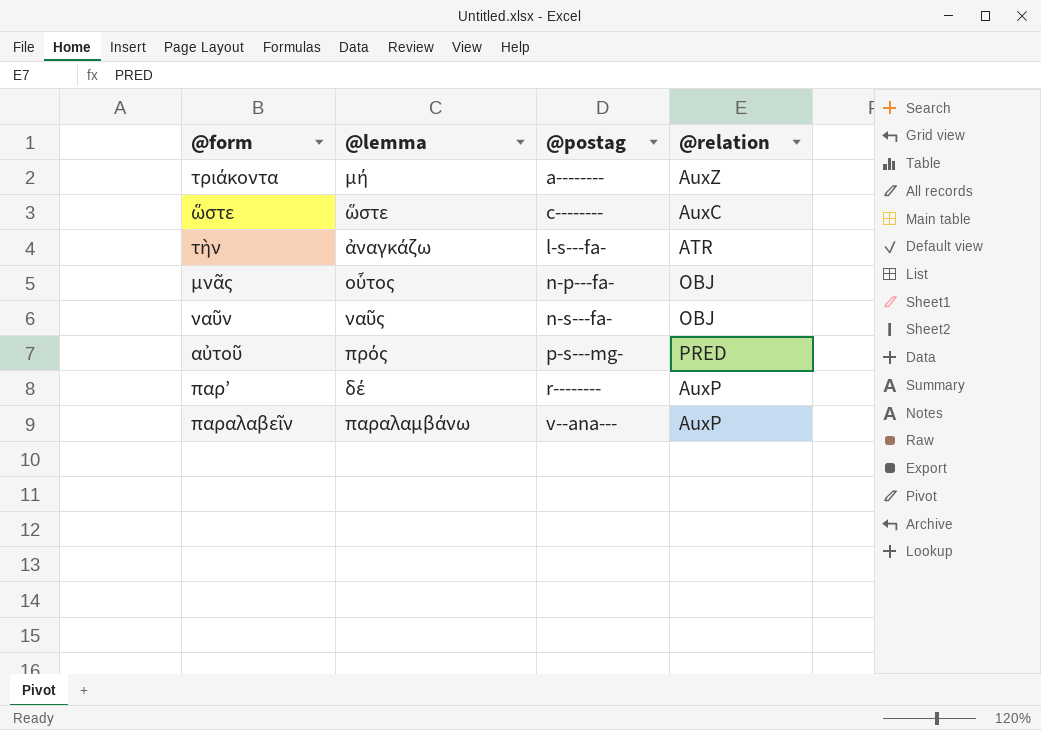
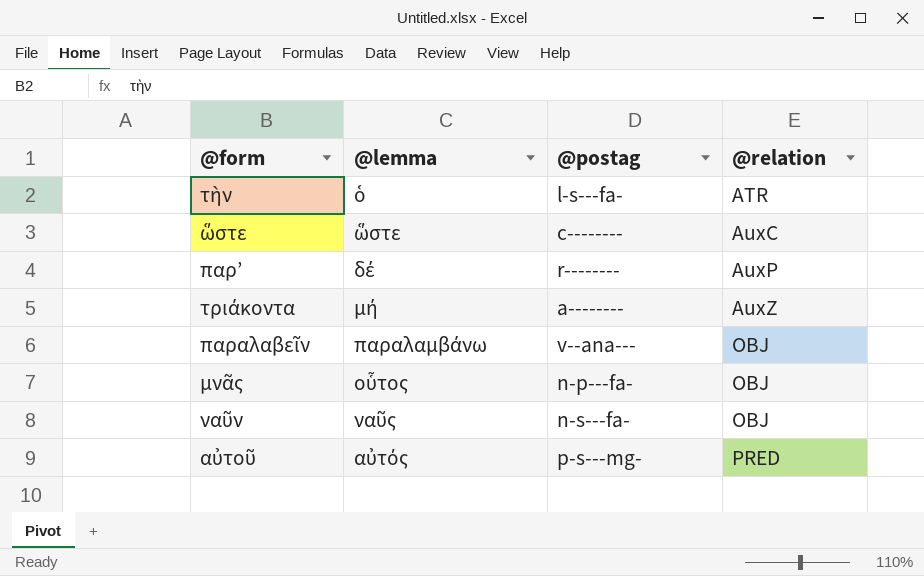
row order: @postag ascending -> @relation ascending
τὴν | @lemma: ἀναγκάζω -> ὁ
παραλαβεῖν | @relation: AuxP -> OBJ
αὐτοῦ | @lemma: πρός -> αὐτός

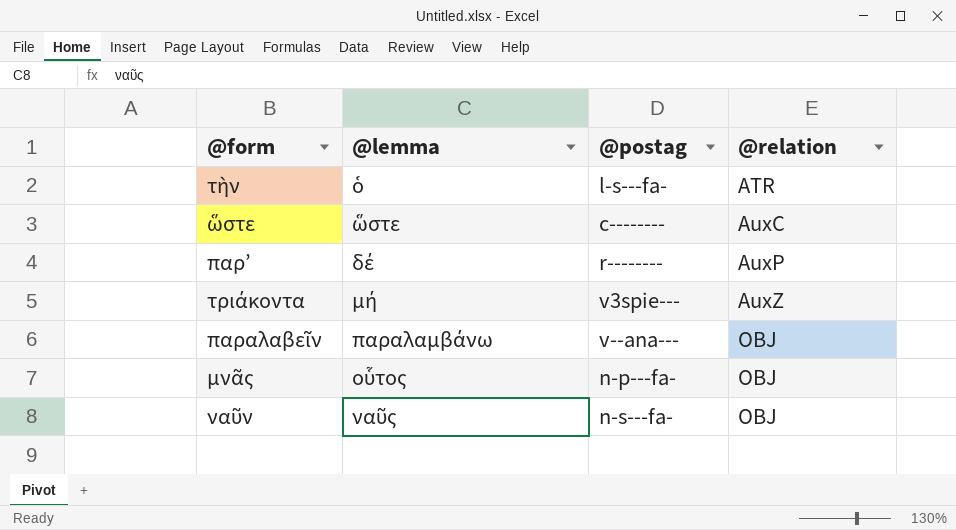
row αὐτοῦ: αὐτός | p-s---mg- | PRED -> none
τριάκοντα | @postag: a-------- -> v3spie---

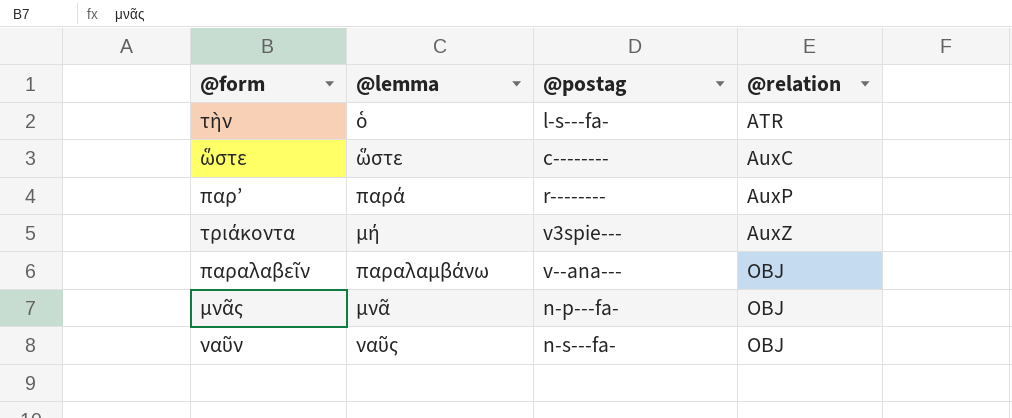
παρ’ | @lemma: δέ -> παρά
μνᾶς | @lemma: οὗτος -> μνᾶ

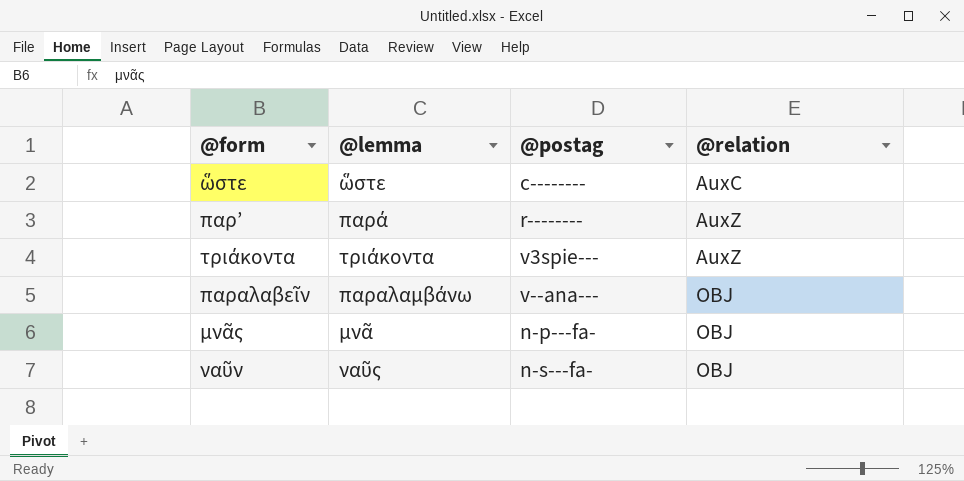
row τὴν: ὁ | l-s---fa- | ATR -> none
παρ’ | @relation: AuxP -> AuxZ
τριάκοντα | @lemma: μή -> τριάκοντα

